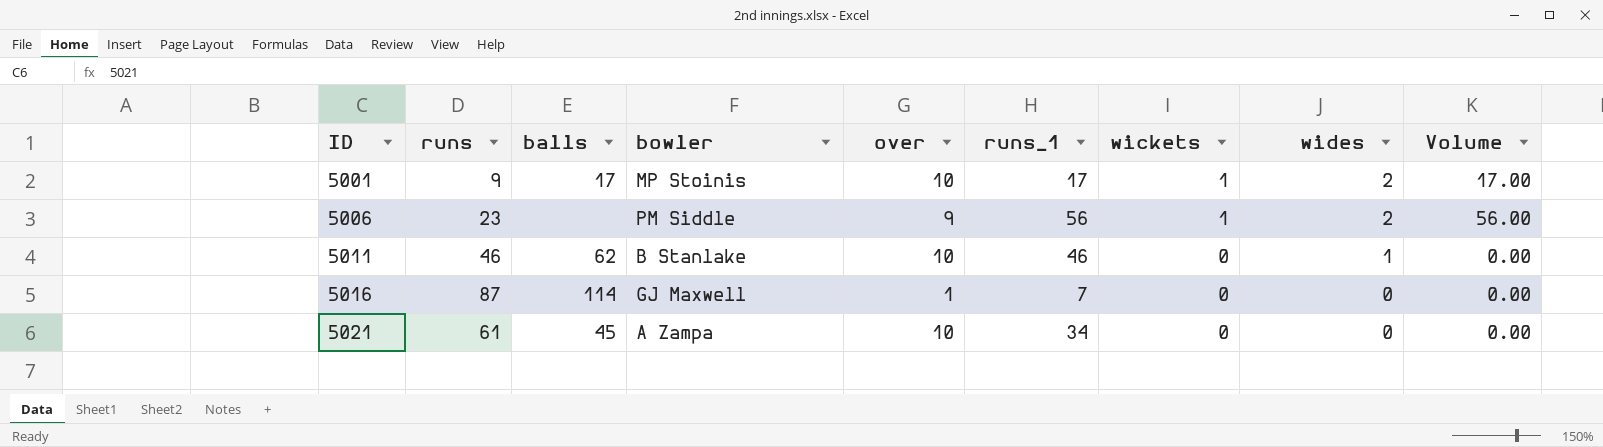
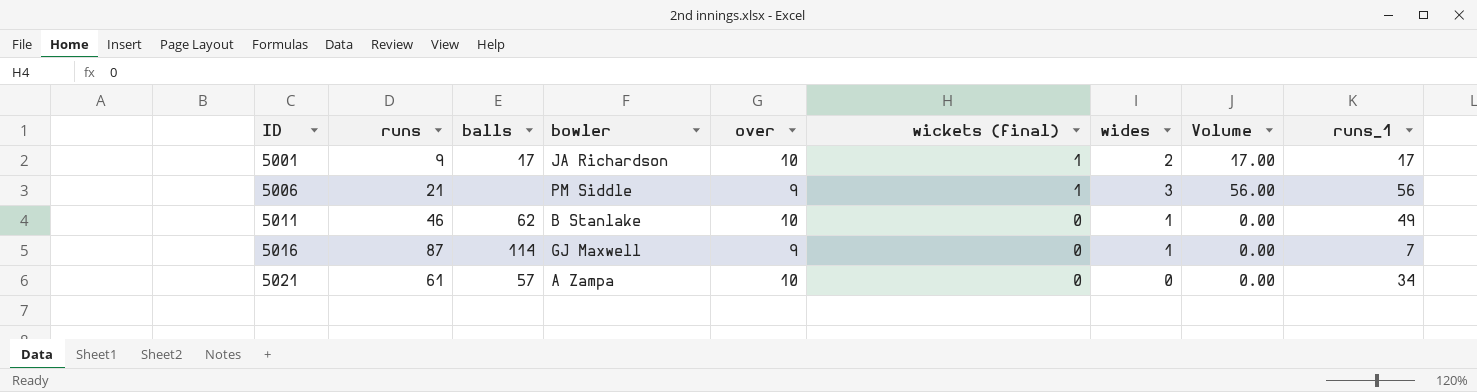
column name: wickets -> wickets (final)
column runs_1 | position: 6 -> 9
5001 | bowler: MP Stoinis -> JA Richardson
5006 | runs: 23 -> 21
5006 | wides: 2 -> 3
5011 | runs_1: 46 -> 49
5016 | over: 1 -> 9
5016 | wides: 0 -> 1
5021 | balls: 45 -> 57

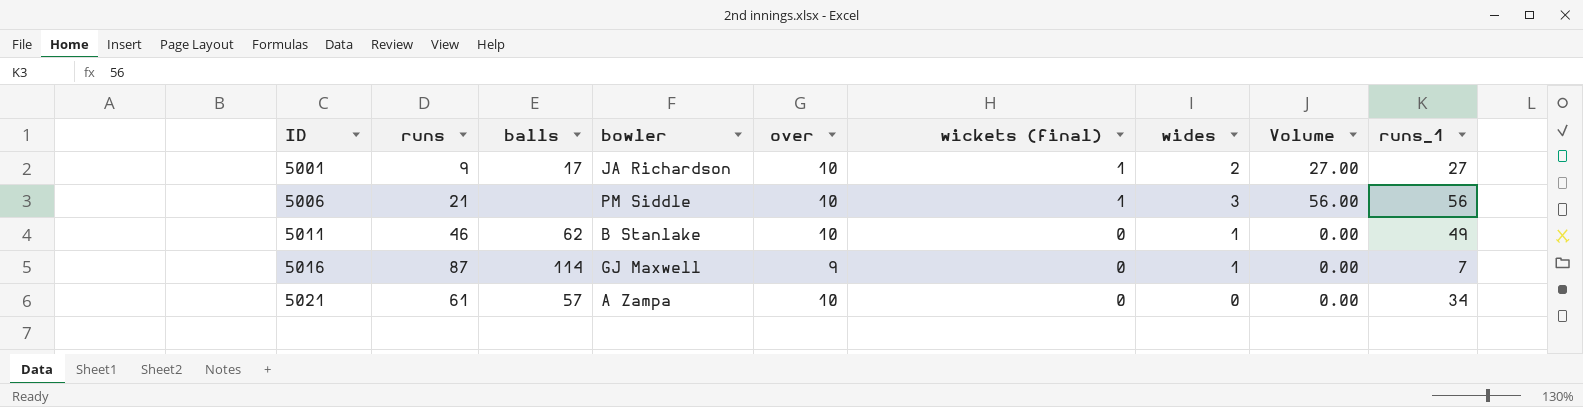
5001 | Volume: 17.00 -> 27.00
5001 | runs_1: 17 -> 27
5006 | over: 9 -> 10

